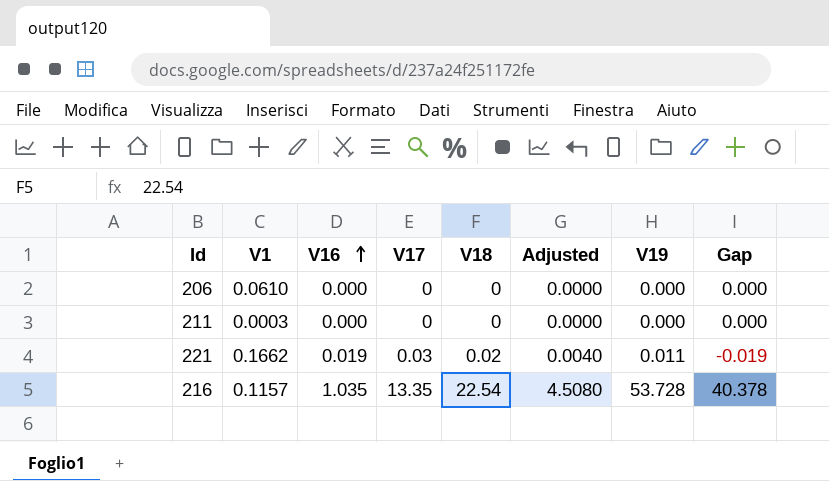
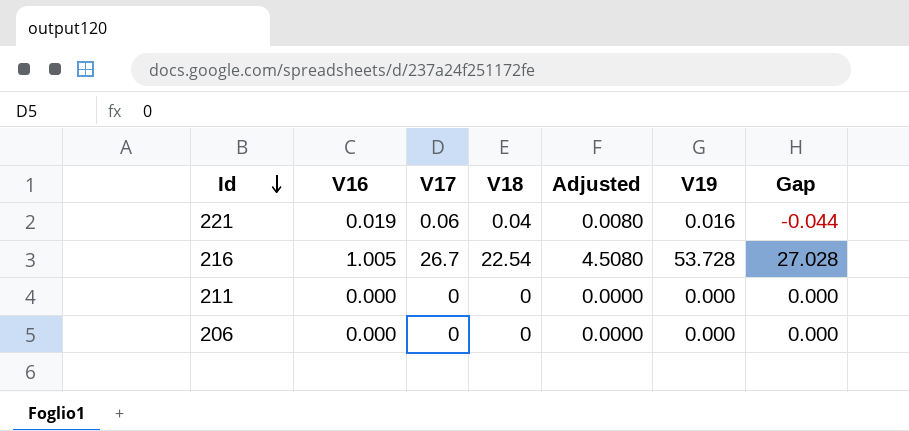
row order: V16 ascending -> Id descending
column V1 | position: 2 -> none
221 | V17: 0.03 -> 0.06
221 | V18: 0.02 -> 0.04
221 | Adjusted: 0.0040 -> 0.0080
221 | V19: 0.011 -> 0.016
221 | Gap: -0.019 -> -0.044
216 | V16: 1.035 -> 1.005
216 | V17: 13.35 -> 26.7
216 | Gap: 40.378 -> 27.028

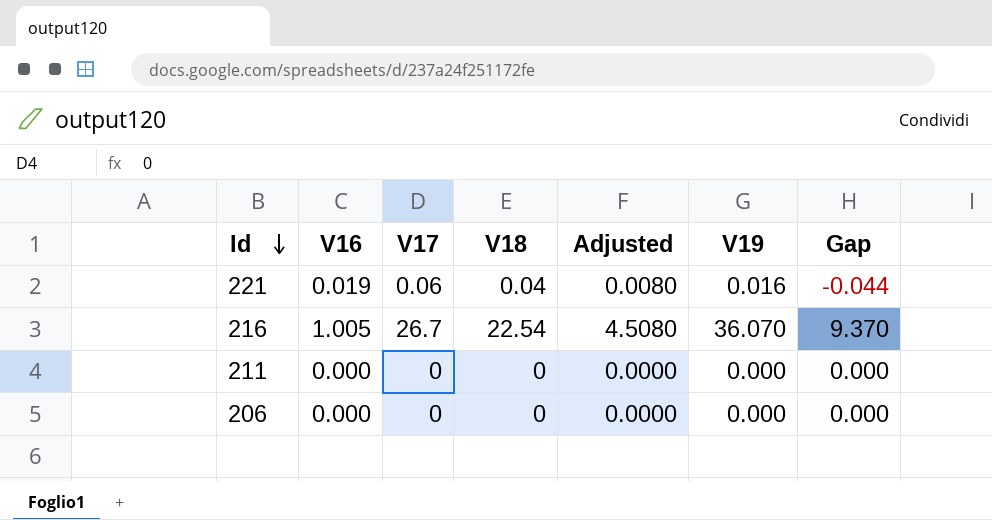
216 | V19: 53.728 -> 36.070
216 | Gap: 27.028 -> 9.370

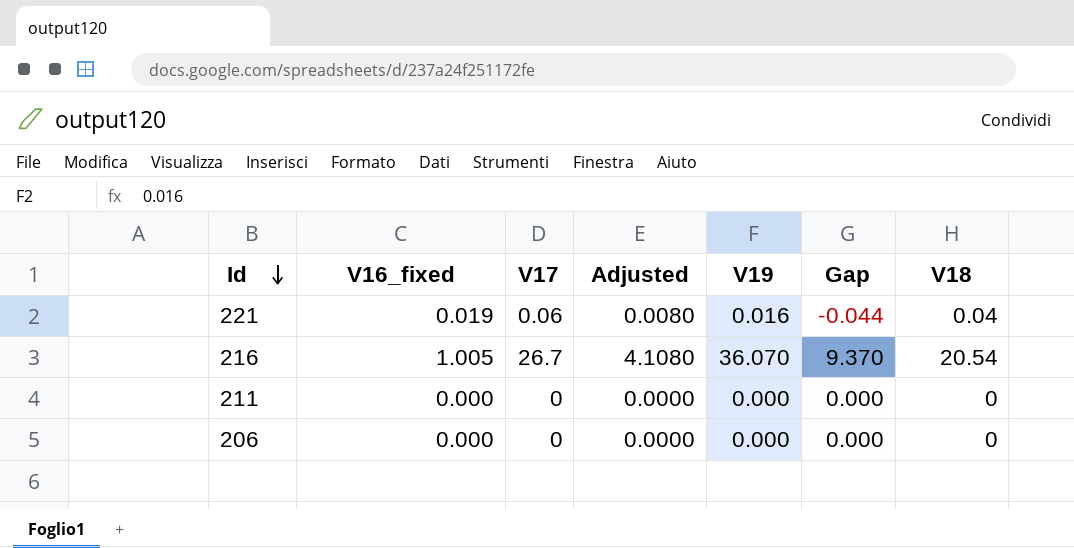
column name: V16 -> V16_fixed
column V18 | position: 4 -> 7
216 | Adjusted: 4.5080 -> 4.1080
216 | V18: 22.54 -> 20.54

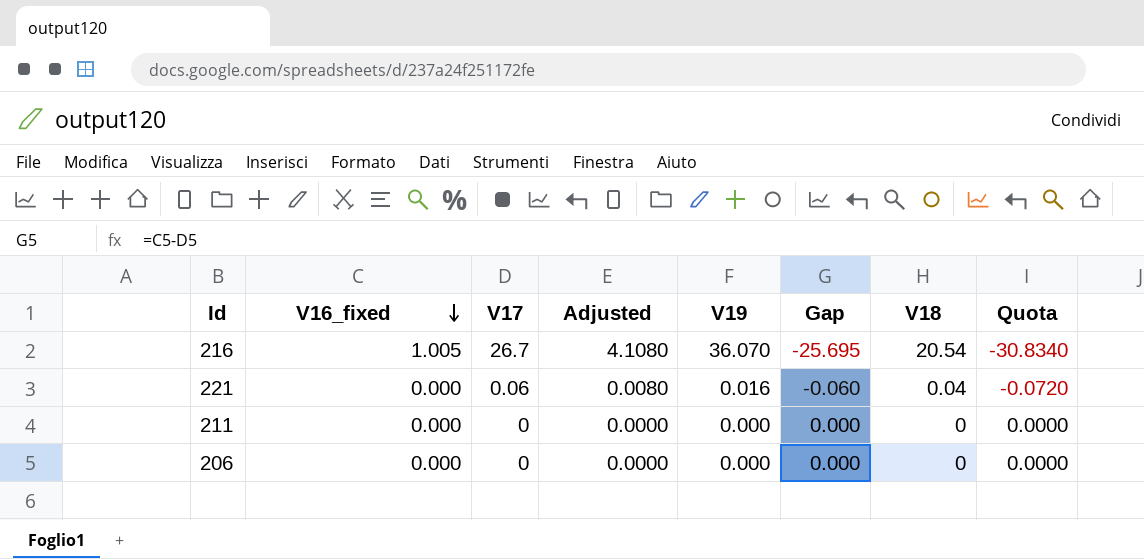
row order: Id descending -> V16_fixed descending
column Gap | formula: [V19] - [V17] -> [V16_fixed] - [V17]
column Quota | formula: none -> [Gap] * 1.2
221 | V16_fixed: 0.019 -> 0.000

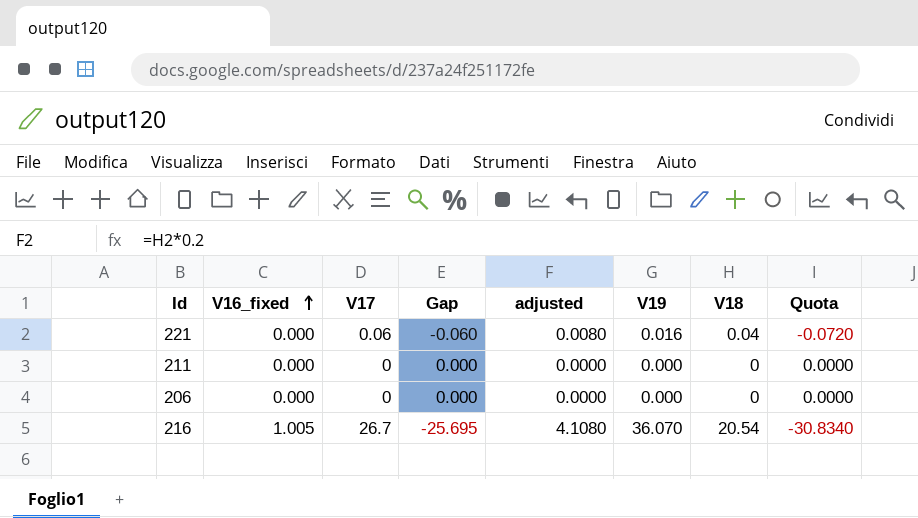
row order: V16_fixed descending -> V16_fixed ascending
column Gap | position: 6 -> 4
column name: Adjusted -> adjusted

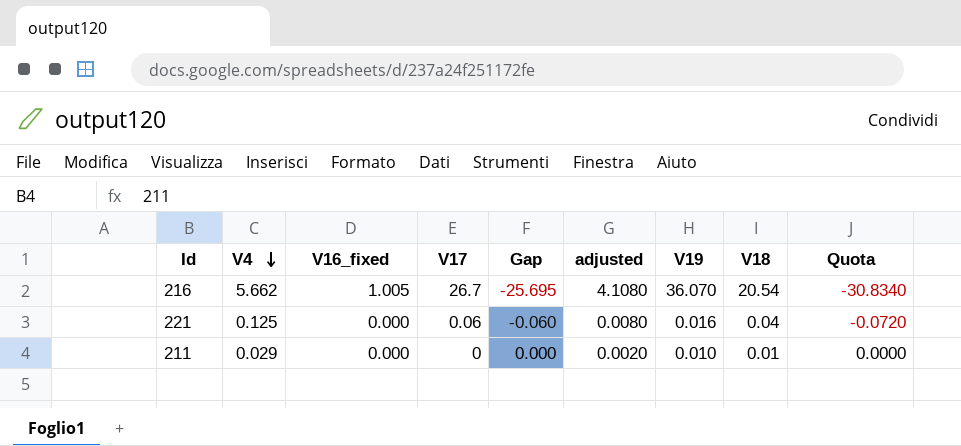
row order: V16_fixed ascending -> V4 descending
column V4 | position: none -> 2
row 206: 0.000 | 0 | 0.000 | 0.0000 | 0.000 | 0 | 0.0000 -> none
211 | adjusted: 0.0000 -> 0.0020
211 | V19: 0.000 -> 0.010
211 | V18: 0 -> 0.01

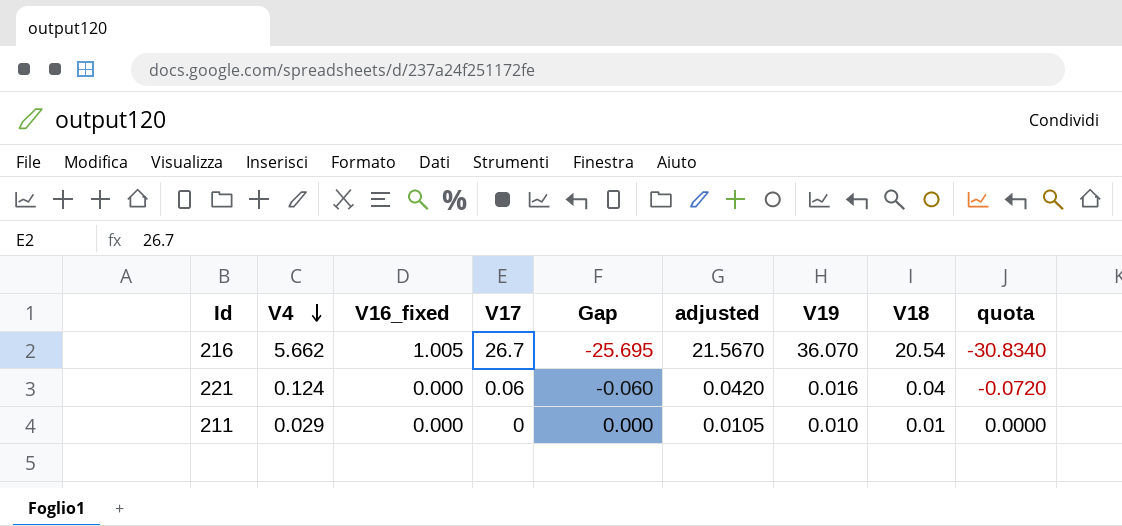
column adjusted | formula: [V18] * 0.2 -> [V18] * 1.05
column name: Quota -> quota
221 | V4: 0.125 -> 0.124

